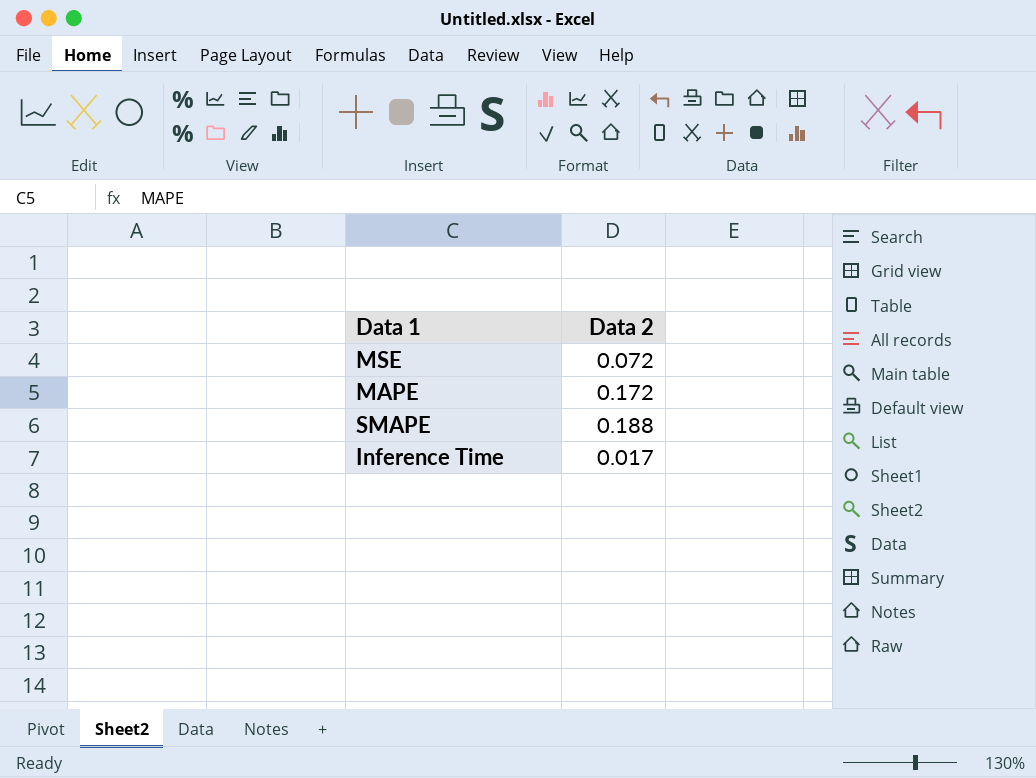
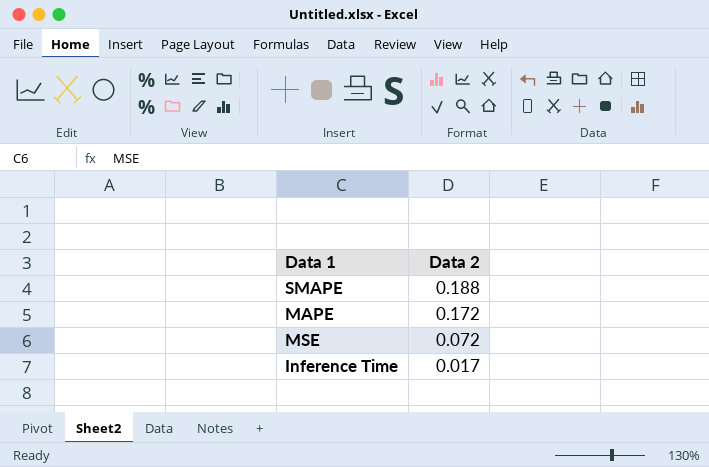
row order: none -> Data 2 descending

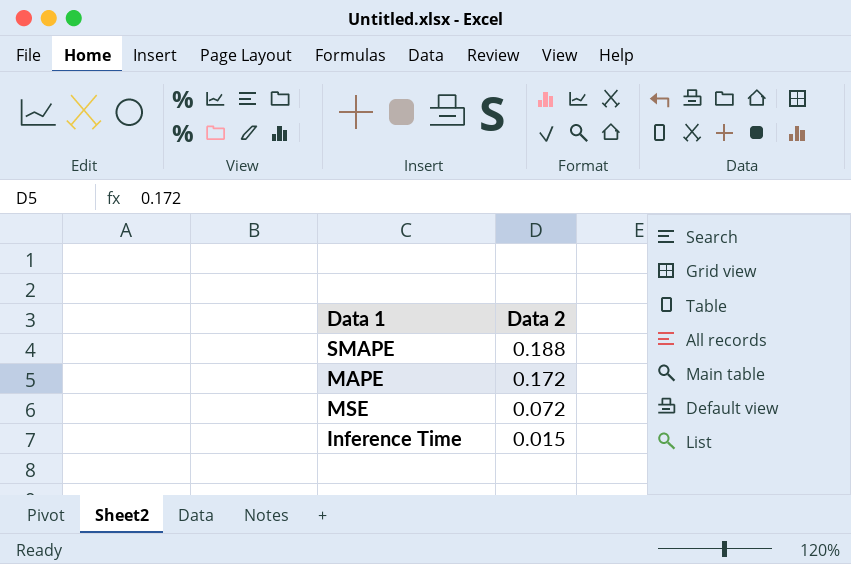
Inference Time | Data 2: 0.017 -> 0.015

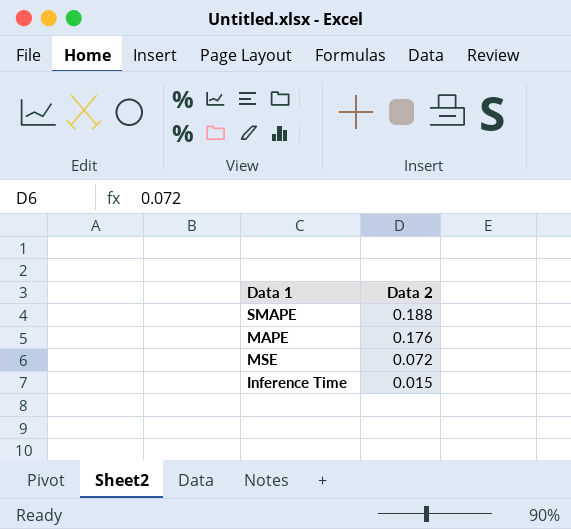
MAPE | Data 2: 0.172 -> 0.176

